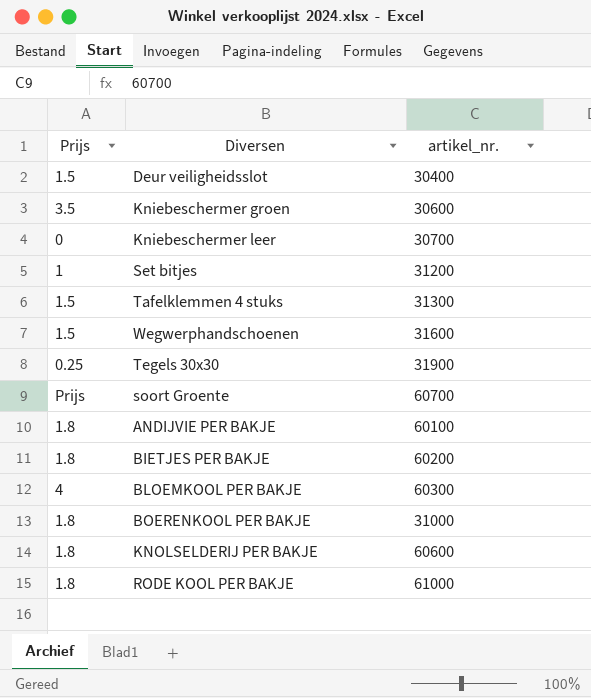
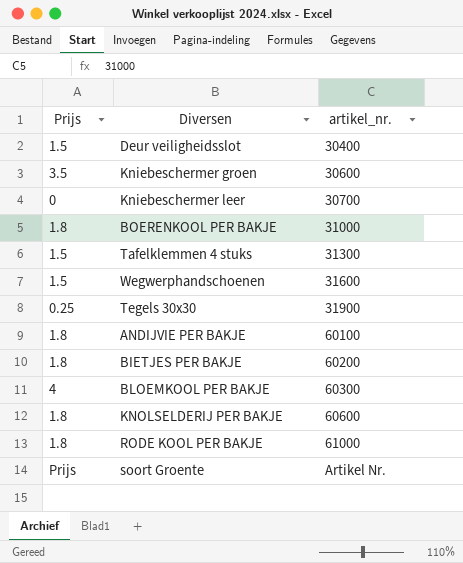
row order: none -> artikel_nr. ascending
row Set bitjes: 1 | 31200 -> none
soort Groente | artikel_nr.: 60700 -> Artikel Nr.

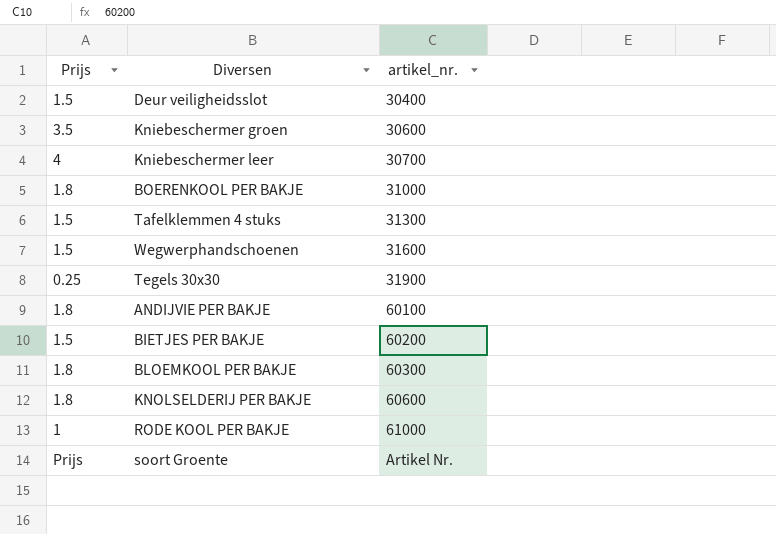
Kniebeschermer leer | Prijs: 0 -> 4
BIETJES PER BAKJE | Prijs: 1.8 -> 1.5
BLOEMKOOL PER BAKJE | Prijs: 4 -> 1.8
RODE KOOL PER BAKJE | Prijs: 1.8 -> 1

